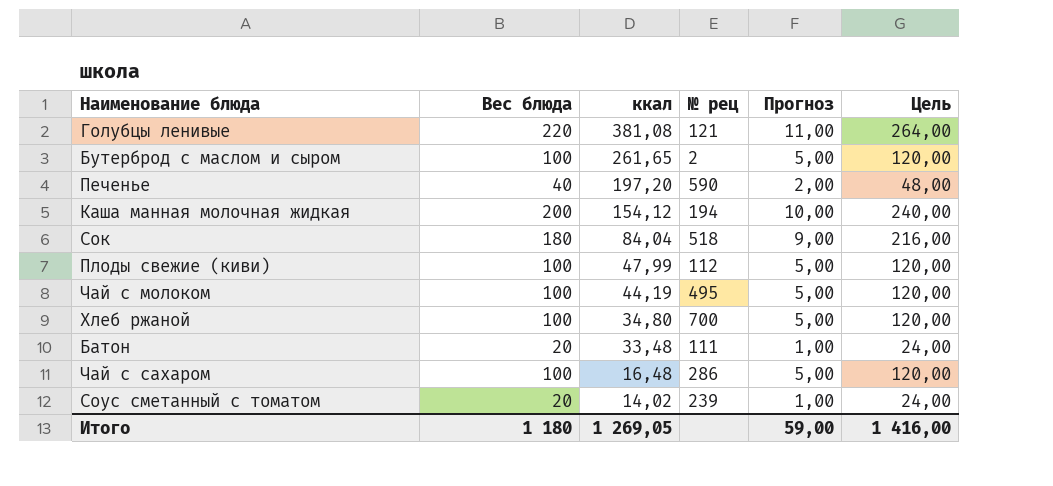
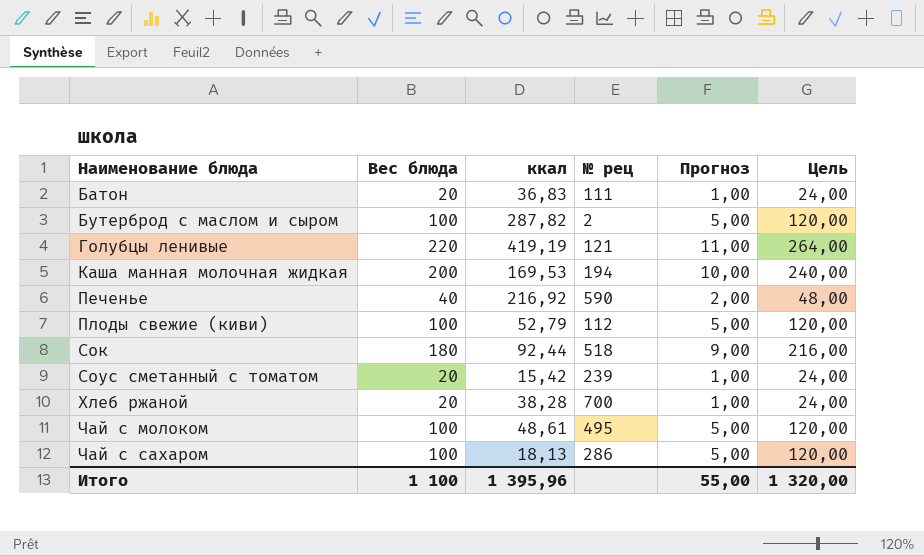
row order: ккал descending -> Наименование блюда ascending
Батон | ккал: 33,48 -> 36,83
Бутерброд с маслом и сыром | ккал: 261,65 -> 287,82
Голубцы ленивые | ккал: 381,08 -> 419,19
Каша манная молочная жидкая | ккал: 154,12 -> 169,53
Печенье | ккал: 197,20 -> 216,92
Плоды свежие (киви) | ккал: 47,99 -> 52,79
Сок | ккал: 84,04 -> 92,44
Соус сметанный с томатом | ккал: 14,02 -> 15,42
Хлеб ржаной | Вес блюда: 100 -> 20
Хлеб ржаной | ккал: 34,80 -> 38,28
Хлеб ржаной | Прогноз: 5,00 -> 1,00
Хлеб ржаной | Цель: 120,00 -> 24,00
Чай с молоком | ккал: 44,19 -> 48,61
Чай с сахаром | ккал: 16,48 -> 18,13
Итого | Вес блюда: 1 180 -> 1 100
Итого | ккал: 1 269,05 -> 1 395,96
Итого | Прогноз: 59,00 -> 55,00
Итого | Цель: 1 416,00 -> 1 320,00

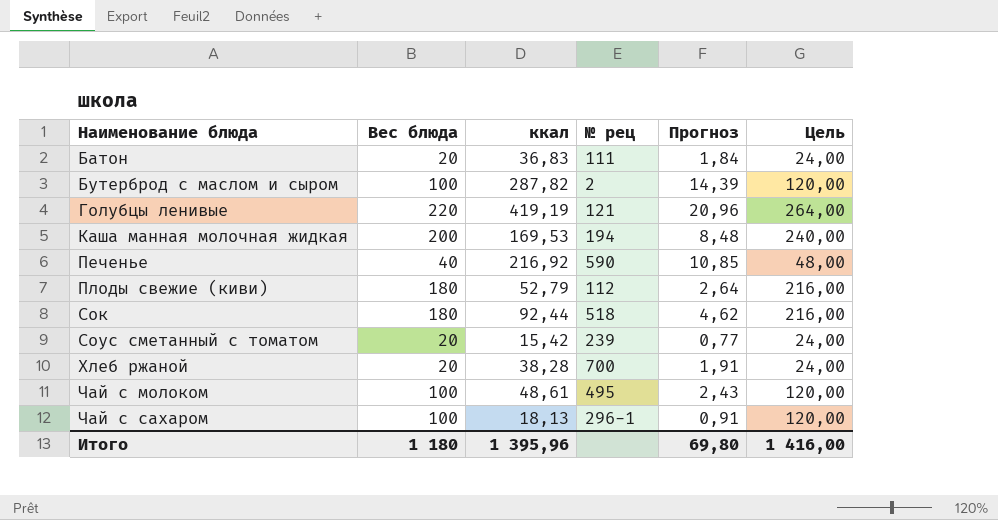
column Прогноз | formula: [Вес блюда] * 0,05 -> [ккал] * 0,05
Плоды свежие (киви) | Вес блюда: 100 -> 180
Плоды свежие (киви) | Цель: 120,00 -> 216,00
Чай с сахаром | № рец: 286 -> 296-1
Итого | Вес блюда: 1 100 -> 1 180
Итого | Прогноз: 55,00 -> 69,80
Итого | Цель: 1 320,00 -> 1 416,00

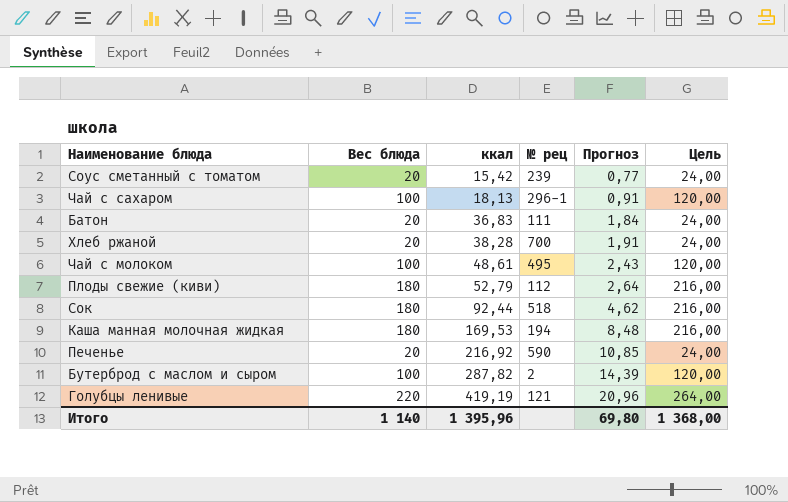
row order: Наименование блюда ascending -> ккал ascending
Каша манная молочная жидкая | Вес блюда: 200 -> 180
Каша манная молочная жидкая | Цель: 240,00 -> 216,00
Печенье | Вес блюда: 40 -> 20
Печенье | Цель: 48,00 -> 24,00
Итого | Вес блюда: 1 180 -> 1 140
Итого | Цель: 1 416,00 -> 1 368,00

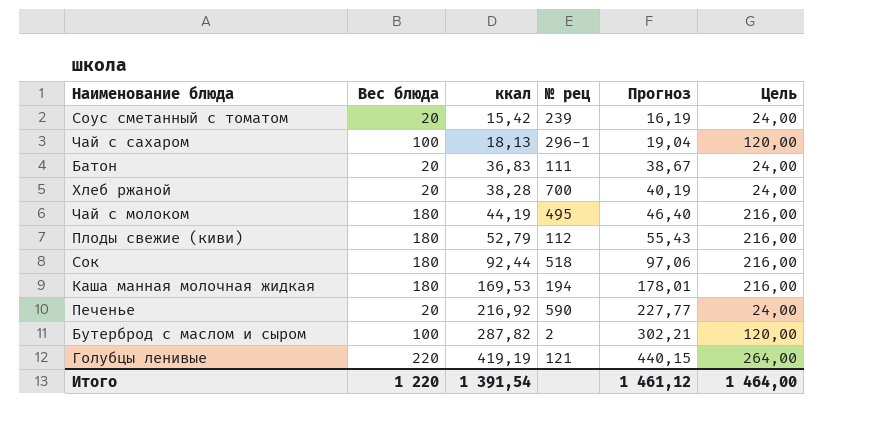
column Прогноз | formula: [ккал] * 0,05 -> [ккал] * 1,05
Чай с молоком | Вес блюда: 100 -> 180
Чай с молоком | ккал: 48,61 -> 44,19
Чай с молоком | Цель: 120,00 -> 216,00
Итого | Вес блюда: 1 140 -> 1 220
Итого | ккал: 1 395,96 -> 1 391,54
Итого | Прогноз: 69,80 -> 1 461,12
Итого | Цель: 1 368,00 -> 1 464,00

